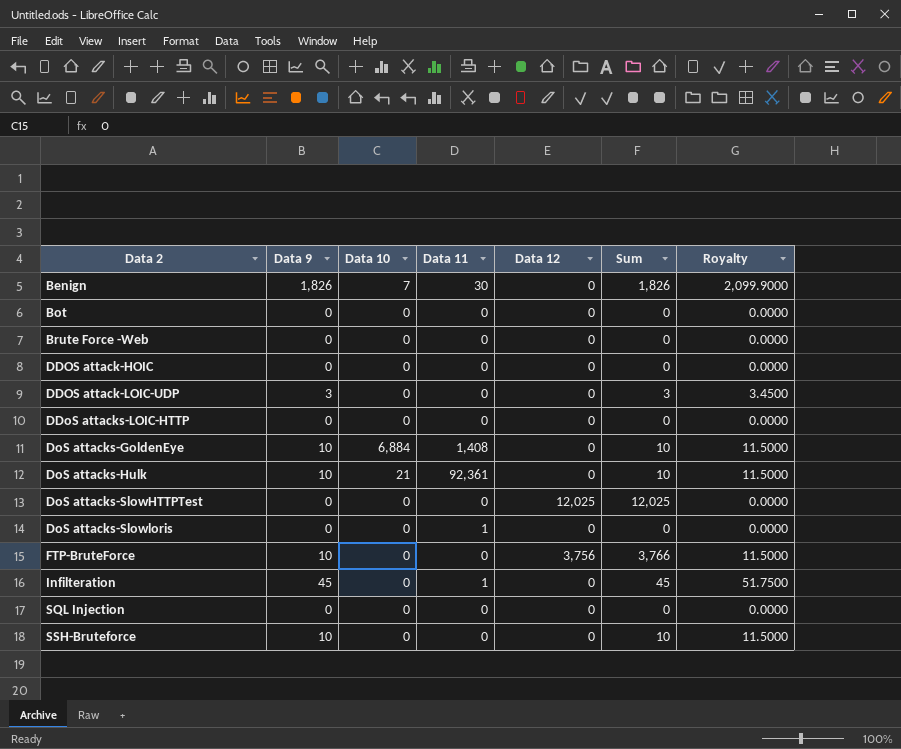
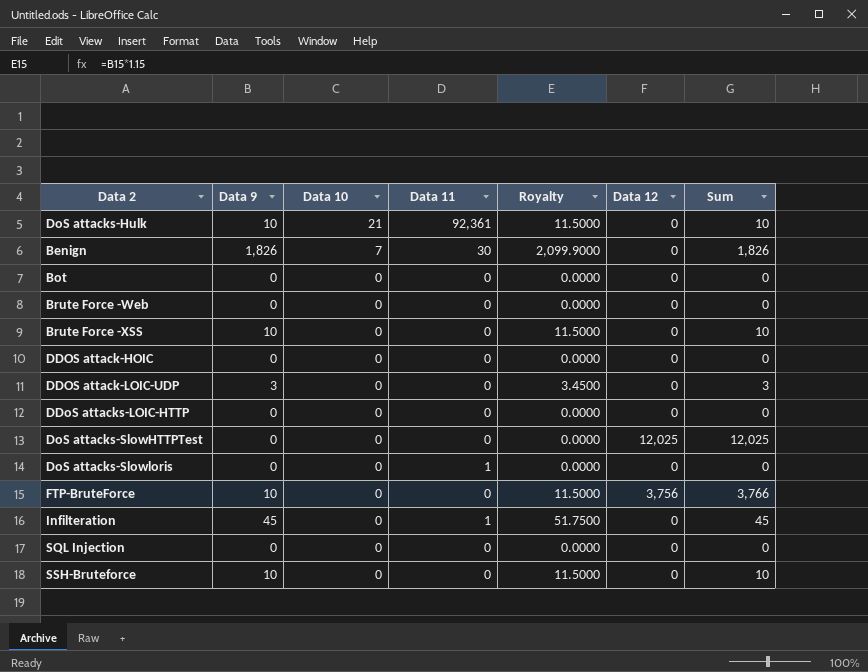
row order: Data 2 ascending -> Data 10 descending
column Royalty | position: 7 -> 5
row DoS attacks-GoldenEye: 10 | 6,884 | 1,408 | 0 | 10 | 11.5000 -> none
row Brute Force -XSS: none -> 10 | 0 | 0 | 11.5000 | 0 | 10

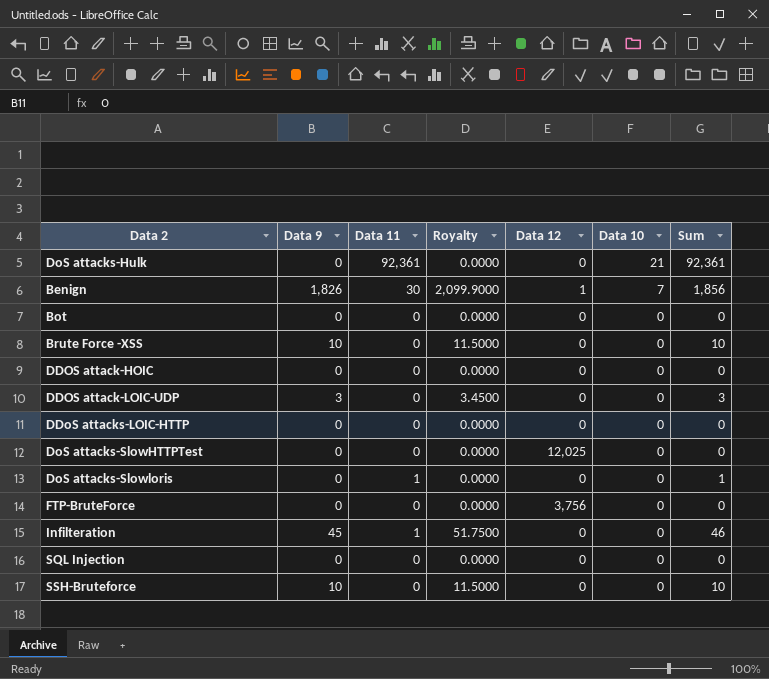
column Data 10 | position: 3 -> 6
column Sum | formula: [Data 9] + [Data 12] -> [Data 9] + [Data 11]
row Brute Force -Web: 0 | 0 | 0 | 0.0000 | 0 | 0 -> none
DoS attacks-Hulk | Data 9: 10 -> 0
DoS attacks-Hulk | Royalty: 11.5000 -> 0.0000
Benign | Data 12: 0 -> 1
FTP-BruteForce | Data 9: 10 -> 0
FTP-BruteForce | Royalty: 11.5000 -> 0.0000

